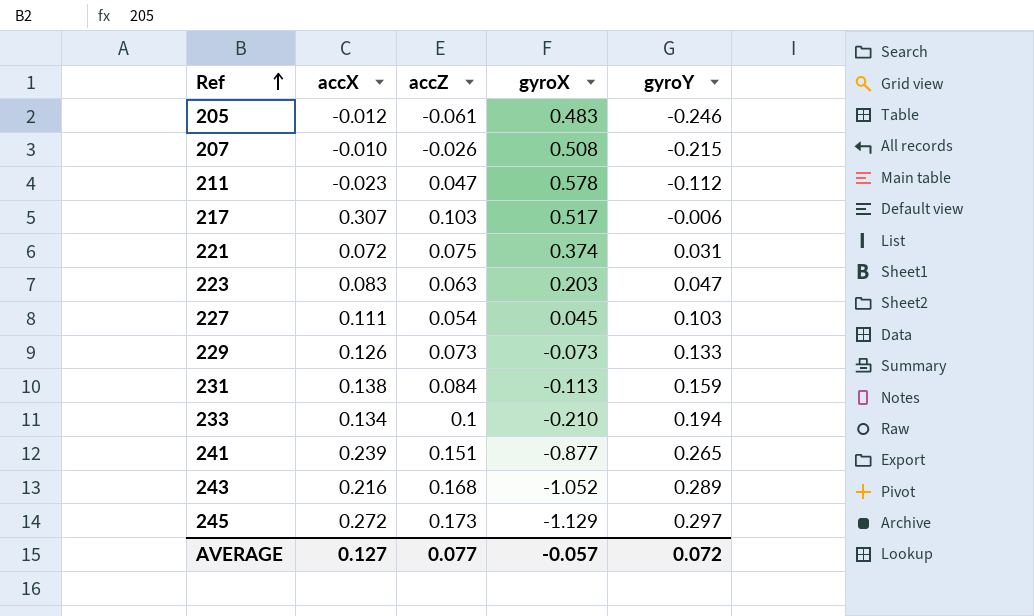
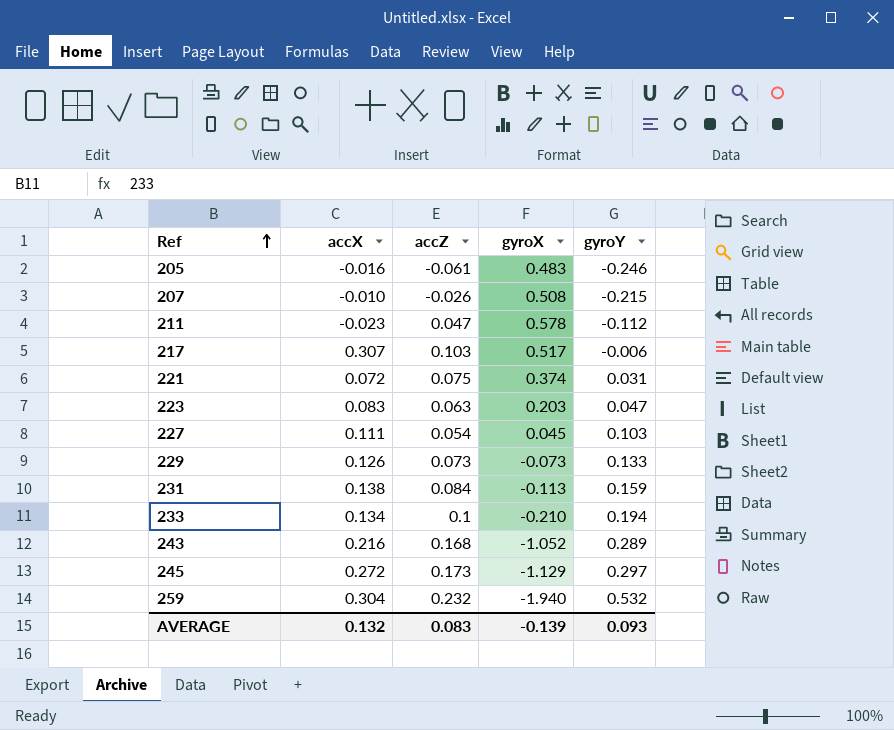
row 241: 0.239 | 0.151 | -0.877 | 0.265 -> none
205 | accX: -0.012 -> -0.016
row 259: none -> 0.304 | 0.232 | -1.940 | 0.532
AVERAGE | accX: 0.127 -> 0.132
AVERAGE | accZ: 0.077 -> 0.083
AVERAGE | gyroX: -0.057 -> -0.139
AVERAGE | gyroY: 0.072 -> 0.093

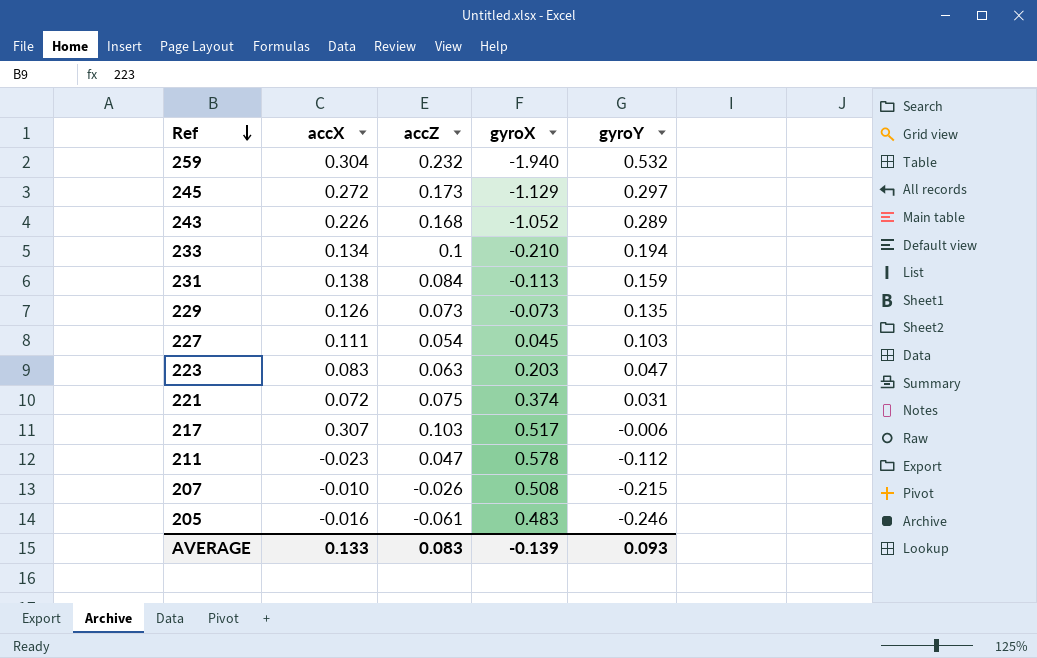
row order: Ref ascending -> Ref descending
243 | accX: 0.216 -> 0.226
229 | gyroY: 0.133 -> 0.135
AVERAGE | accX: 0.132 -> 0.133

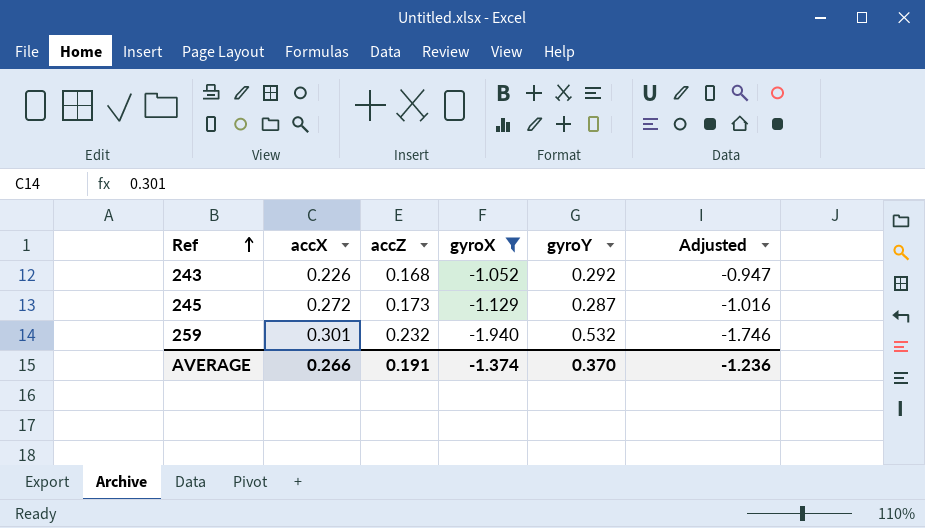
filter: none -> gyroX <= -1.052
row order: Ref descending -> Ref ascending
column Adjusted | formula: none -> [gyroX] * 0.9
243 | gyroY: 0.289 -> 0.292
245 | gyroY: 0.297 -> 0.287
259 | accX: 0.304 -> 0.301
AVERAGE | accX: 0.133 -> 0.266
AVERAGE | accZ: 0.083 -> 0.191
AVERAGE | gyroX: -0.139 -> -1.374
AVERAGE | gyroY: 0.093 -> 0.370

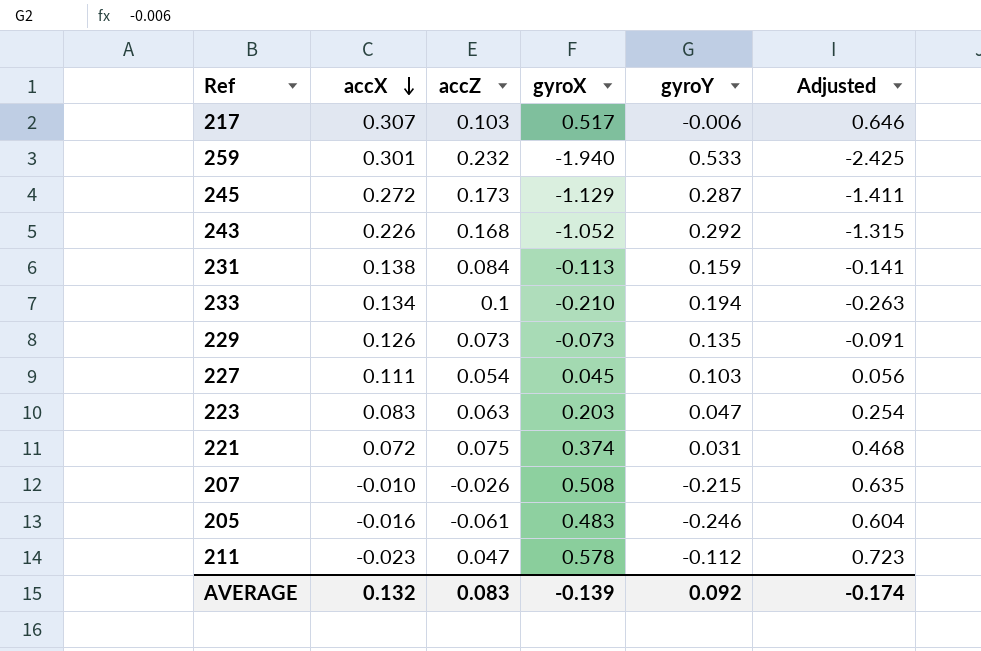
filter: gyroX <= -1.052 -> none
row order: Ref ascending -> accX descending
column Adjusted | formula: [gyroX] * 0.9 -> [gyroX] * 1.25
259 | gyroY: 0.532 -> 0.533
AVERAGE | accX: 0.266 -> 0.132
AVERAGE | accZ: 0.191 -> 0.083
AVERAGE | gyroX: -1.374 -> -0.139
AVERAGE | gyroY: 0.370 -> 0.092
AVERAGE | Adjusted: -1.236 -> -0.174

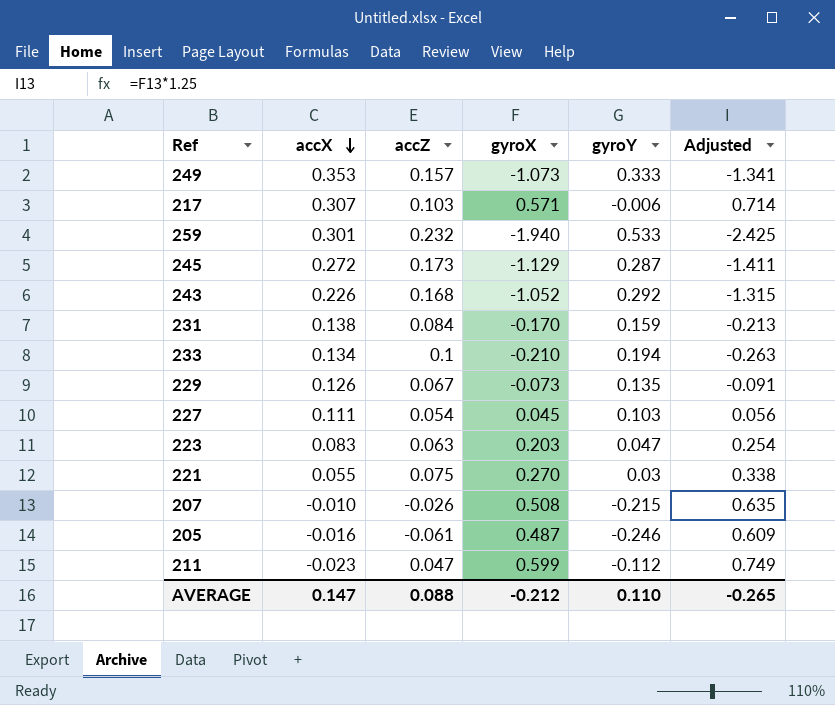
row 249: none -> 0.353 | 0.157 | -1.073 | 0.333 | -1.341
217 | gyroX: 0.517 -> 0.571
217 | Adjusted: 0.646 -> 0.714
231 | gyroX: -0.113 -> -0.170
231 | Adjusted: -0.141 -> -0.213
229 | accZ: 0.073 -> 0.067
221 | accX: 0.072 -> 0.055
221 | gyroX: 0.374 -> 0.270
221 | gyroY: 0.031 -> 0.03
221 | Adjusted: 0.468 -> 0.338
205 | gyroX: 0.483 -> 0.487
205 | Adjusted: 0.604 -> 0.609
211 | gyroX: 0.578 -> 0.599
211 | Adjusted: 0.723 -> 0.749
AVERAGE | accX: 0.132 -> 0.147
AVERAGE | accZ: 0.083 -> 0.088
AVERAGE | gyroX: -0.139 -> -0.212
AVERAGE | gyroY: 0.092 -> 0.110
AVERAGE | Adjusted: -0.174 -> -0.265

